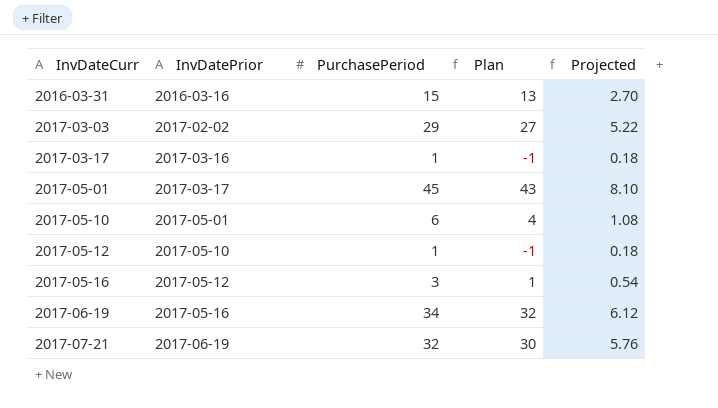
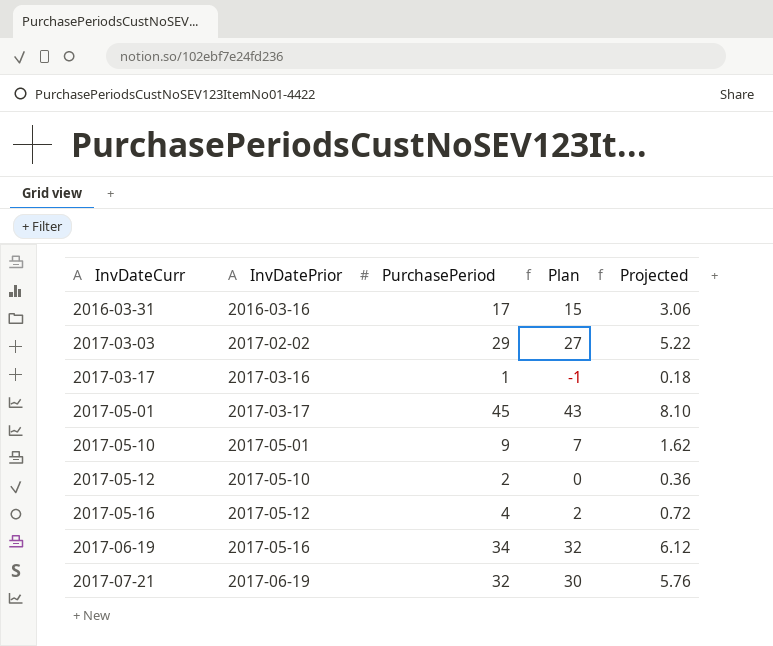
2016-03-31 | PurchasePeriod: 15 -> 17
2016-03-31 | Plan: 13 -> 15
2016-03-31 | Projected: 2.70 -> 3.06
2017-05-10 | PurchasePeriod: 6 -> 9
2017-05-10 | Plan: 4 -> 7
2017-05-10 | Projected: 1.08 -> 1.62
2017-05-12 | PurchasePeriod: 1 -> 2
2017-05-12 | Plan: -1 -> 0
2017-05-12 | Projected: 0.18 -> 0.36
2017-05-16 | PurchasePeriod: 3 -> 4
2017-05-16 | Plan: 1 -> 2
2017-05-16 | Projected: 0.54 -> 0.72

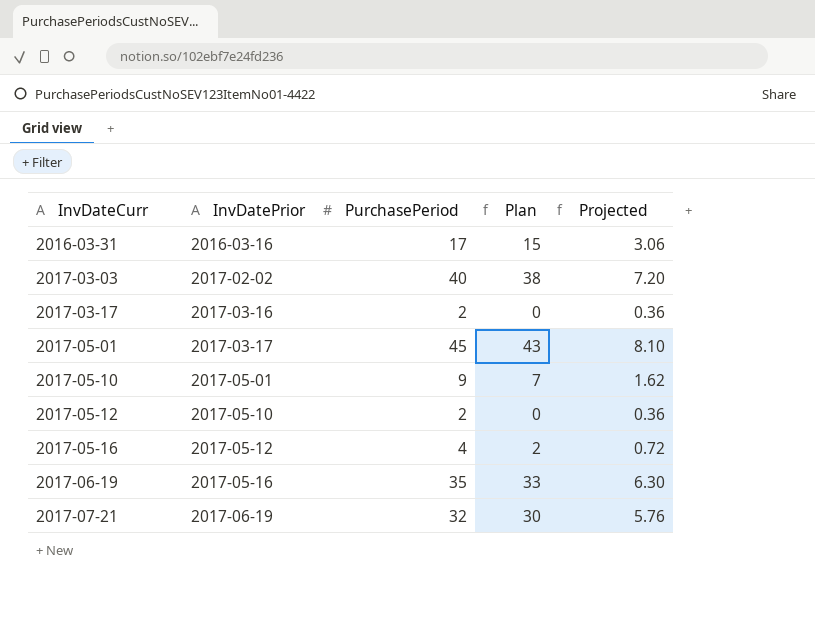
2017-03-03 | PurchasePeriod: 29 -> 40
2017-03-03 | Plan: 27 -> 38
2017-03-03 | Projected: 5.22 -> 7.20
2017-03-17 | PurchasePeriod: 1 -> 2
2017-03-17 | Plan: -1 -> 0
2017-03-17 | Projected: 0.18 -> 0.36
2017-06-19 | PurchasePeriod: 34 -> 35
2017-06-19 | Plan: 32 -> 33
2017-06-19 | Projected: 6.12 -> 6.30

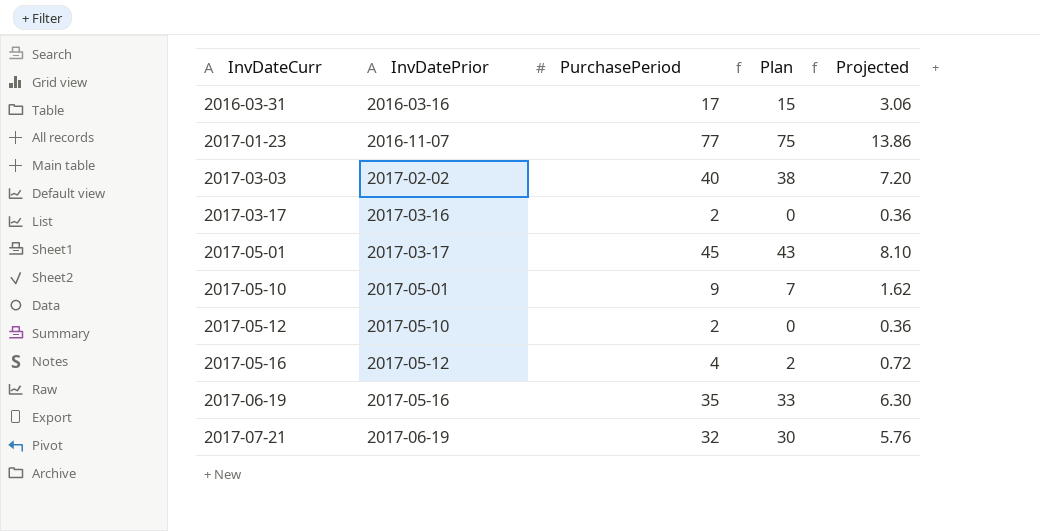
row 2017-01-23: none -> 2016-11-07 | 77 | 75 | 13.86

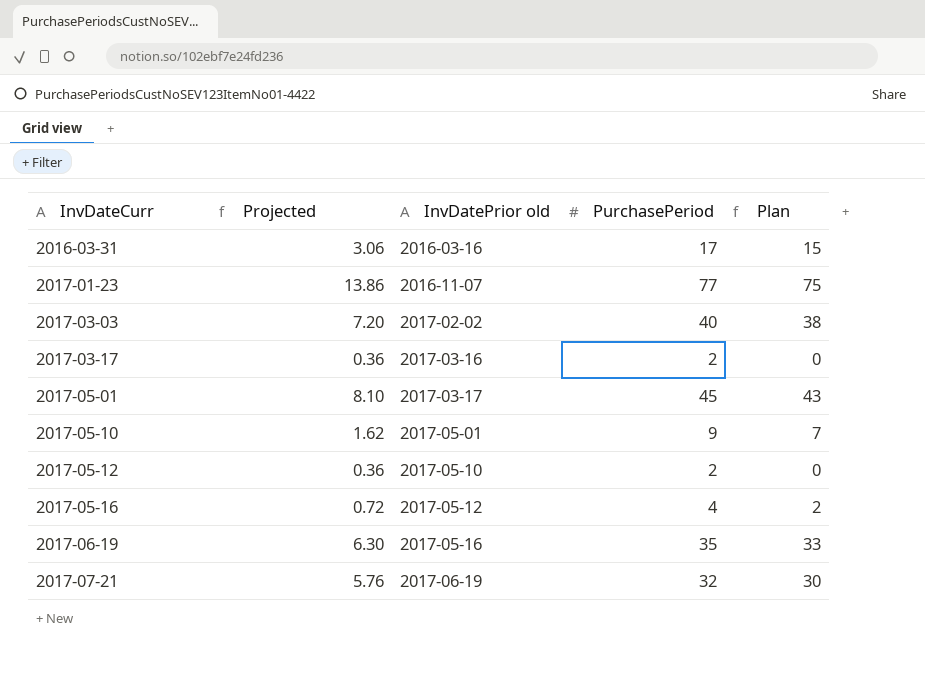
column Projected | position: 5 -> 2
column name: InvDatePrior -> InvDatePrior old

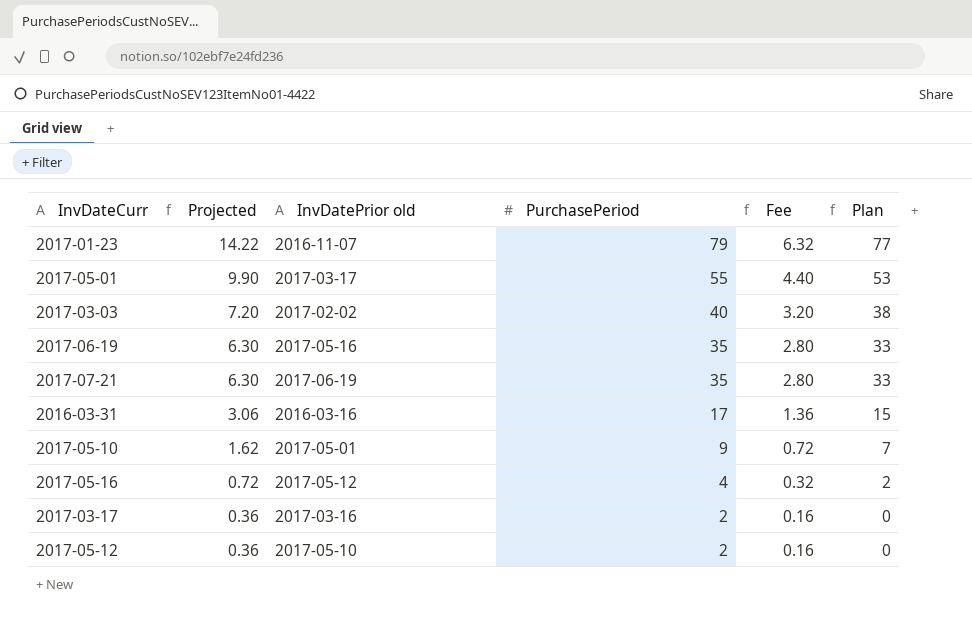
row order: InvDateCurr ascending -> Projected descending
column Fee | formula: none -> [PurchasePeriod] * 0.08
2017-01-23 | Projected: 13.86 -> 14.22
2017-01-23 | PurchasePeriod: 77 -> 79
2017-01-23 | Plan: 75 -> 77
2017-05-01 | Projected: 8.10 -> 9.90
2017-05-01 | PurchasePeriod: 45 -> 55
2017-05-01 | Plan: 43 -> 53
2017-07-21 | Projected: 5.76 -> 6.30
2017-07-21 | PurchasePeriod: 32 -> 35
2017-07-21 | Plan: 30 -> 33

